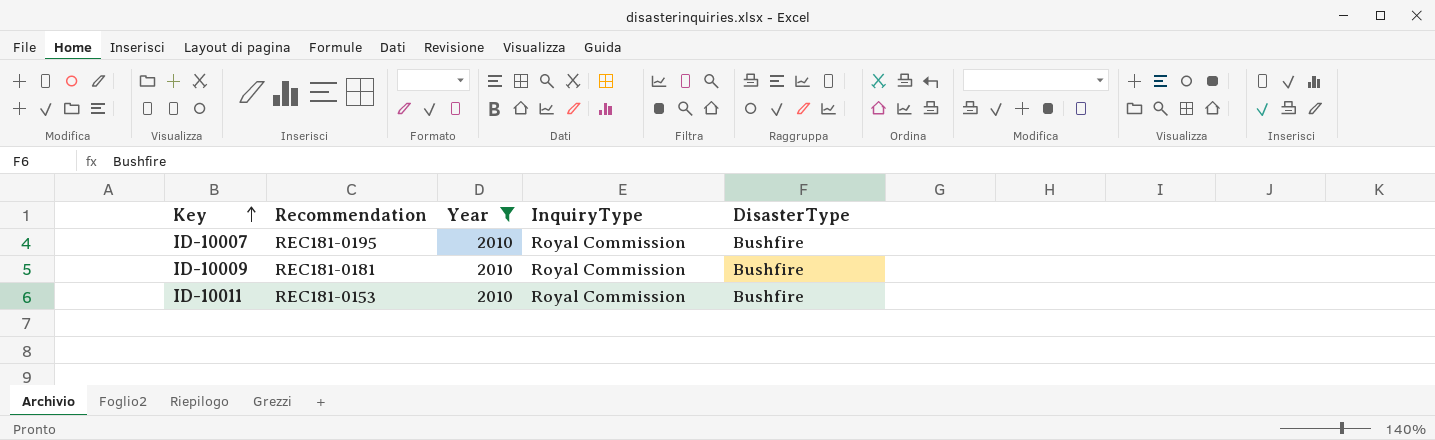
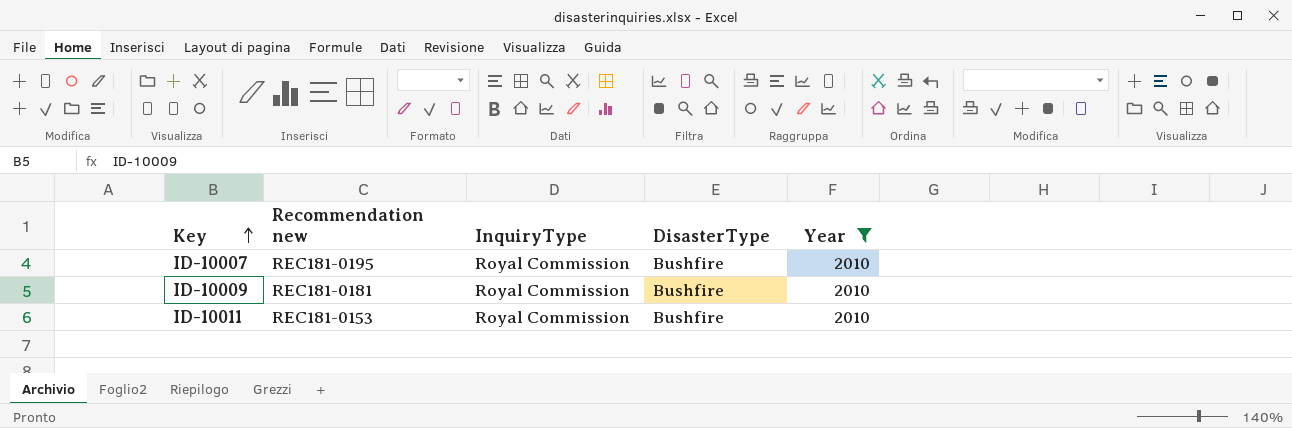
column name: Recommendation -> Recommendation new
column Year | position: 3 -> 5

